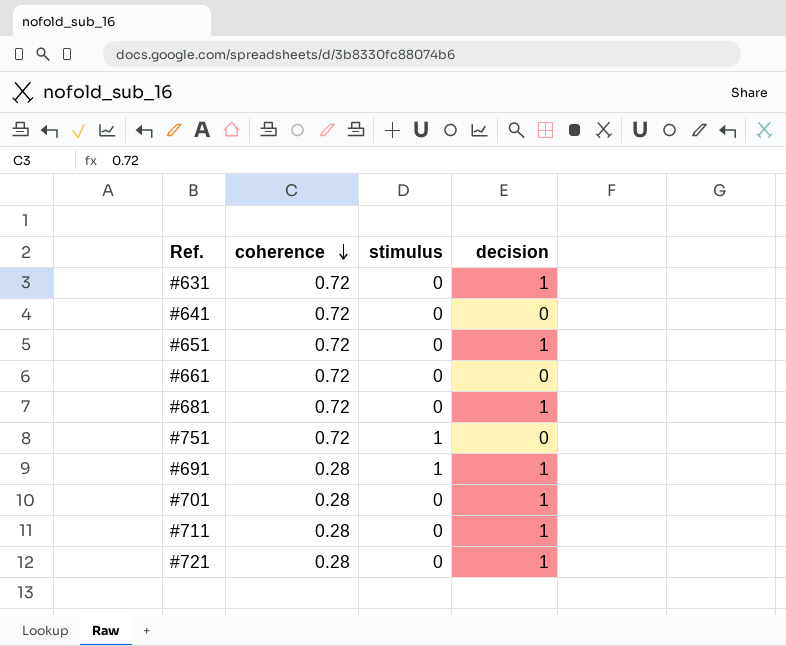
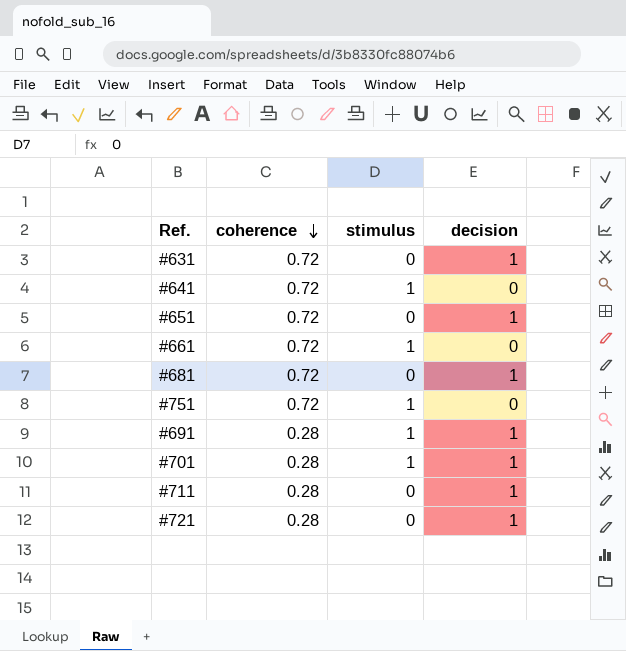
#641 | stimulus: 0 -> 1
#661 | stimulus: 0 -> 1
#701 | stimulus: 0 -> 1

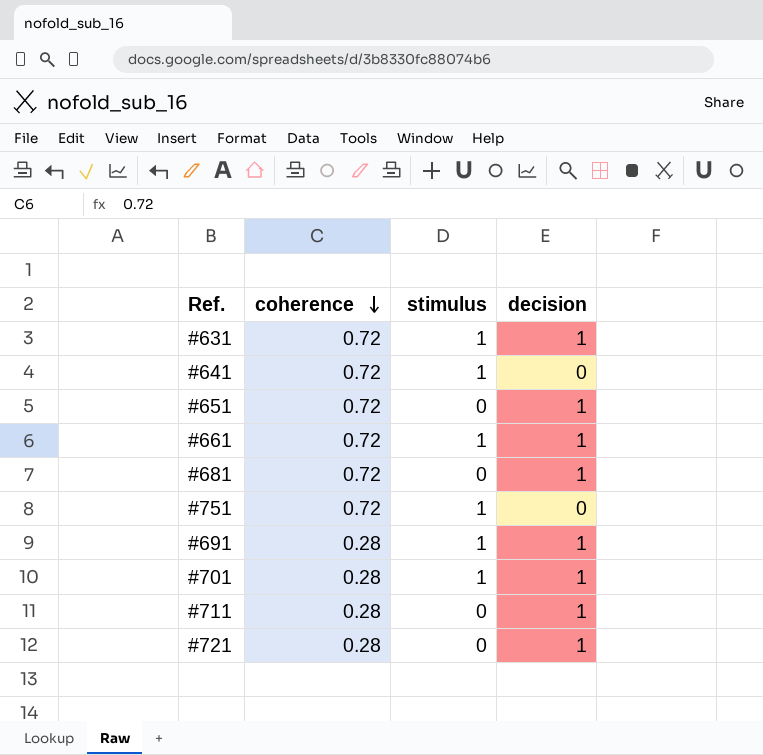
#631 | stimulus: 0 -> 1
#661 | decision: 0 -> 1

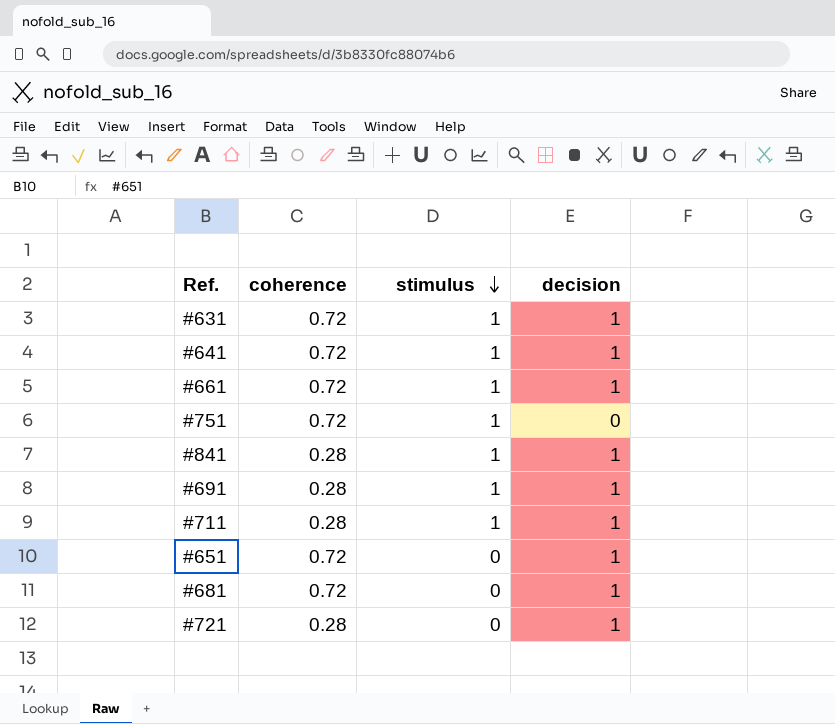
row order: coherence descending -> stimulus descending
row #701: 0.28 | 1 | 1 -> none
#641 | decision: 0 -> 1
row #841: none -> 0.28 | 1 | 1
#711 | stimulus: 0 -> 1

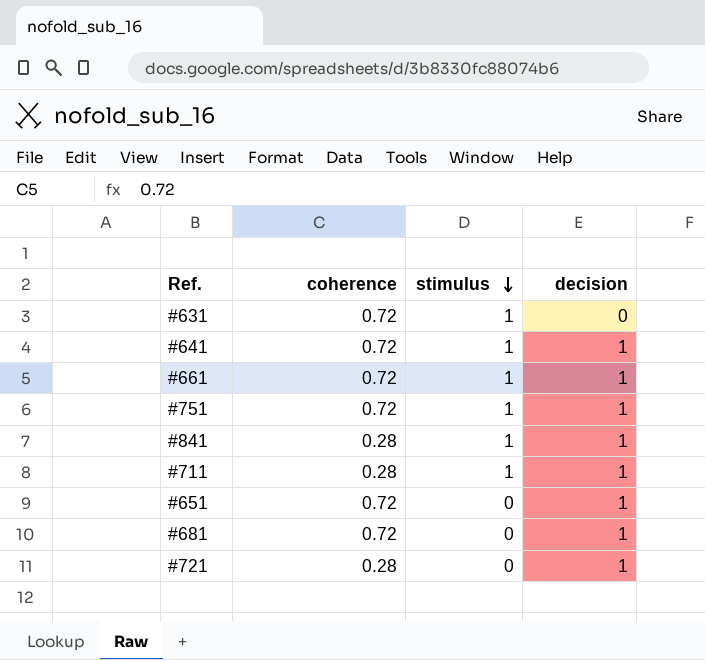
row #691: 0.28 | 1 | 1 -> none
#631 | decision: 1 -> 0
#751 | decision: 0 -> 1

